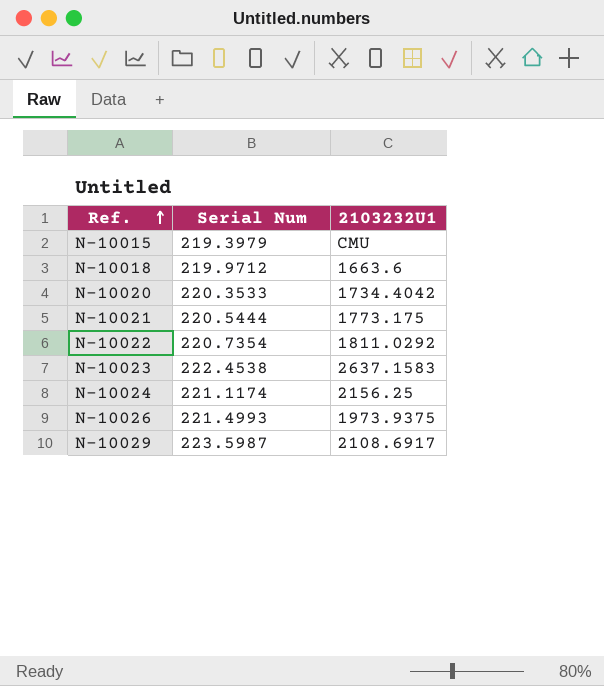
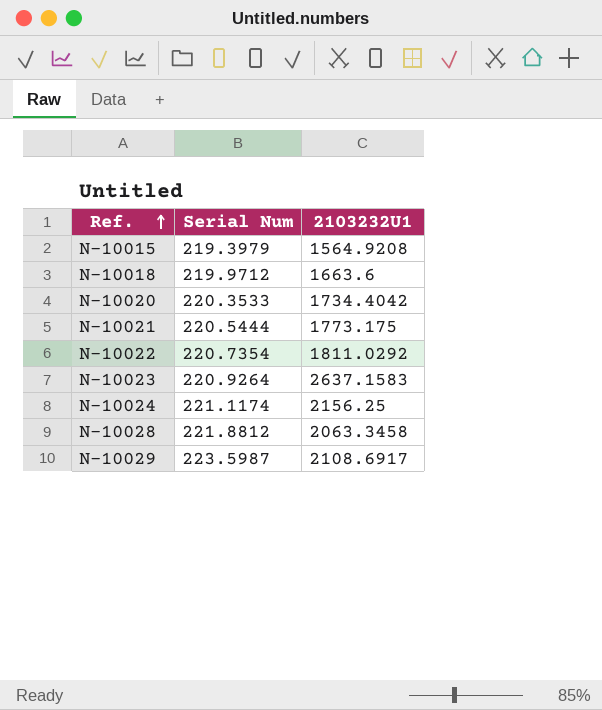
row N-10026: 221.4993 | 1973.9375 -> none
N-10015 | 2103232U1: CMU -> 1564.9208
N-10023 | Serial Num: 222.4538 -> 220.9264
row N-10028: none -> 221.8812 | 2063.3458

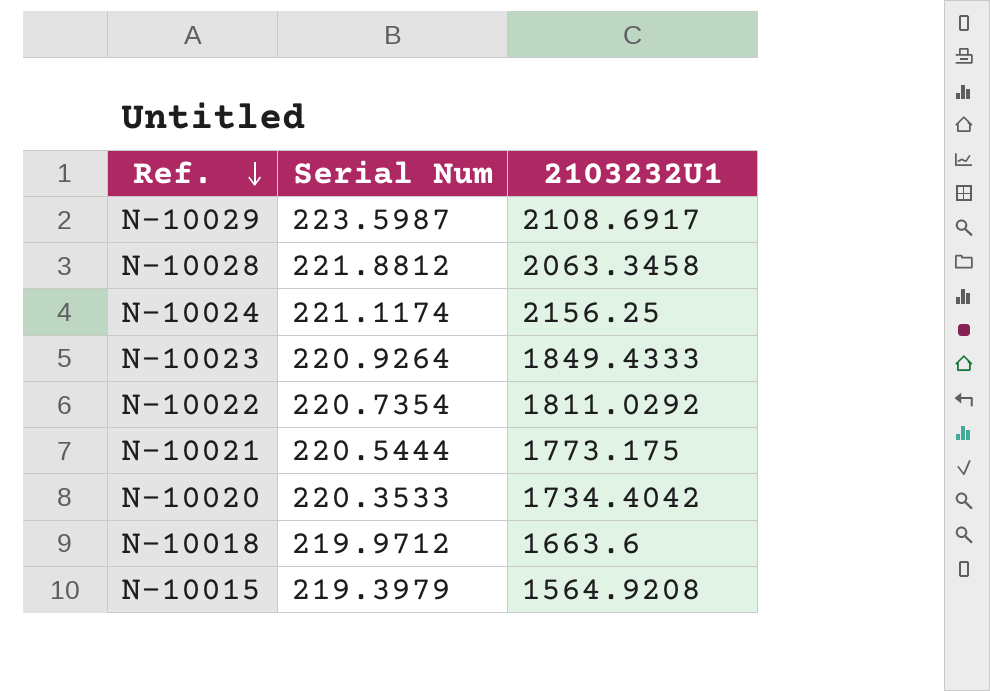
row order: Ref. ascending -> Ref. descending
N-10023 | 2103232U1: 2637.1583 -> 1849.4333

